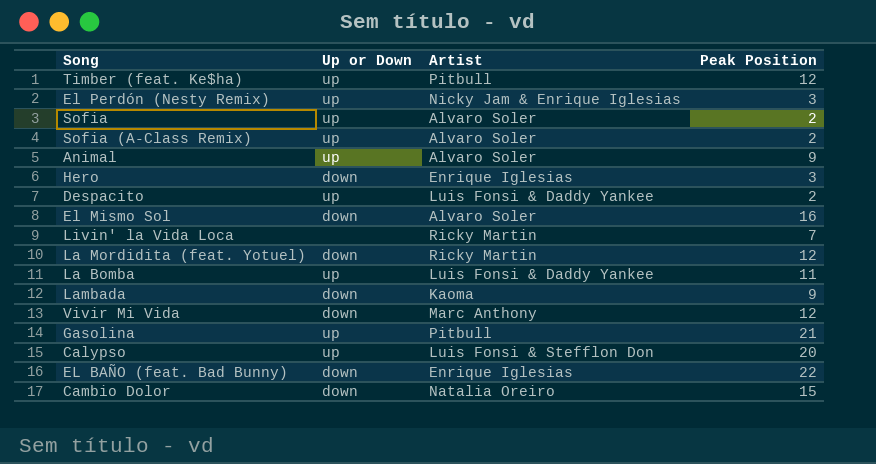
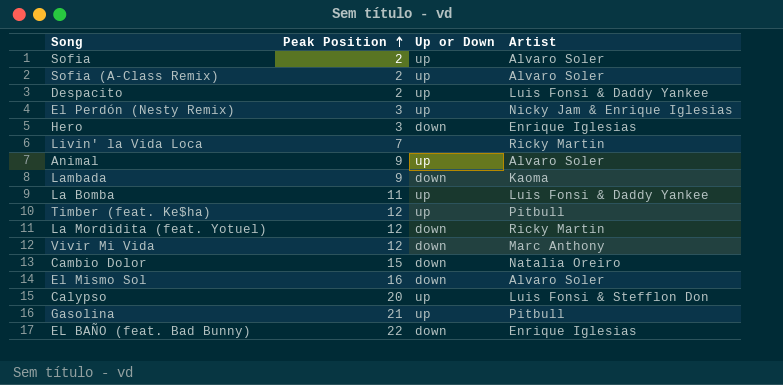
row order: none -> Peak Position ascending
column Peak Position | position: 4 -> 2

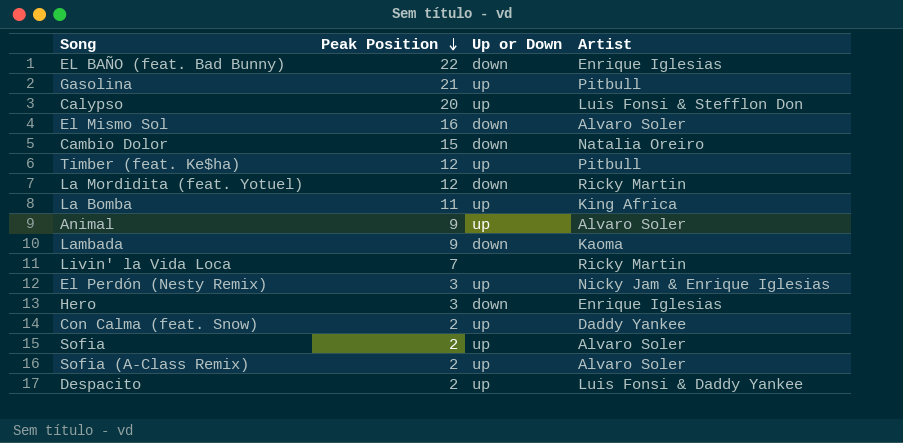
row order: Peak Position ascending -> Peak Position descending
row Vivir Mi Vida: 12 | down | Marc Anthony -> none
La Bomba | Artist: Luis Fonsi & Daddy Yankee -> King Africa
row Con Calma (feat. Snow): none -> 2 | up | Daddy Yankee

